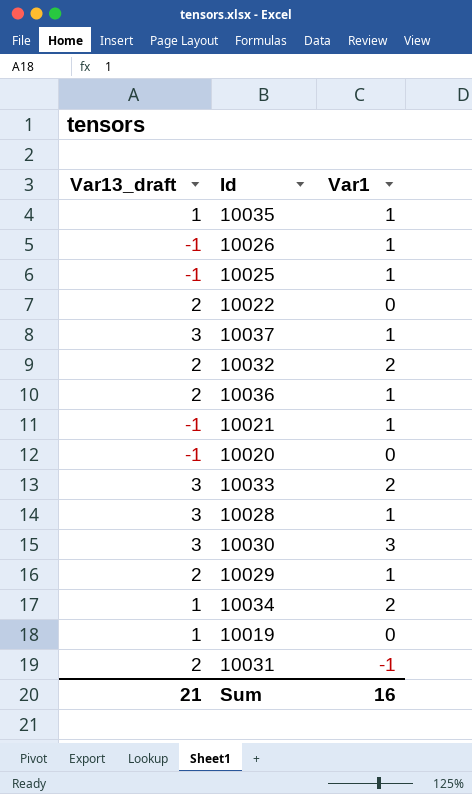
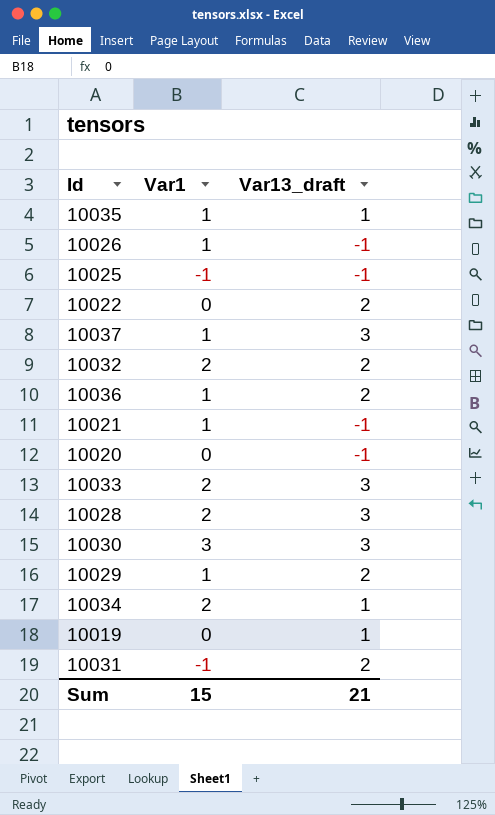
column Var13_draft | position: 1 -> 3
10025 | Var1: 1 -> -1
10028 | Var1: 1 -> 2
Sum | Var1: 16 -> 15

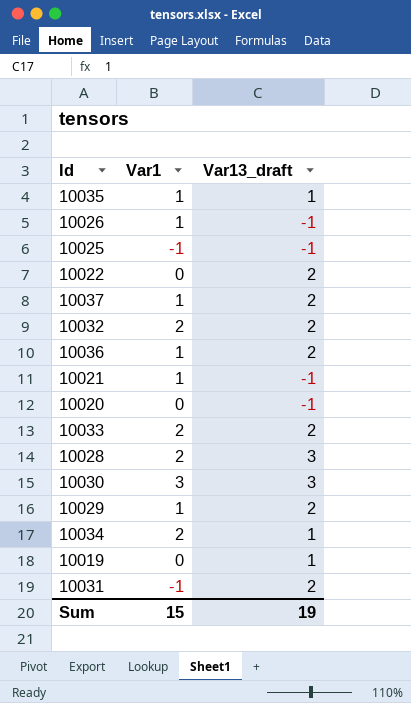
10037 | Var13_draft: 3 -> 2
10033 | Var13_draft: 3 -> 2
Sum | Var13_draft: 21 -> 19

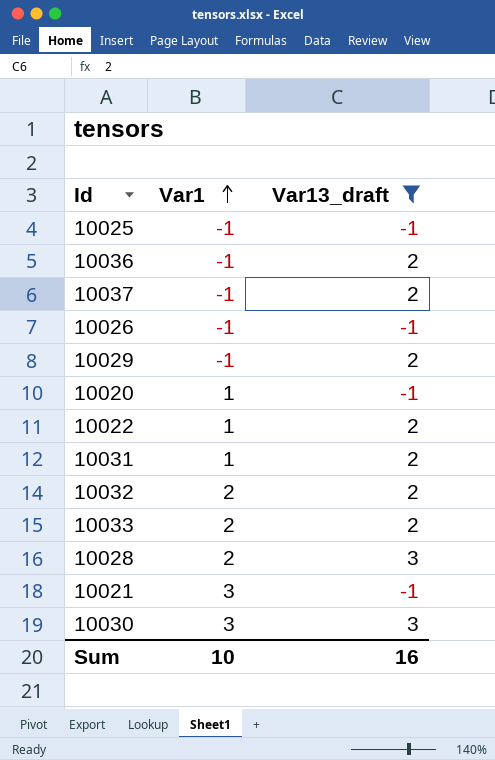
filter: none -> Var13_draft != 1
row order: none -> Var1 ascending
10036 | Var1: 1 -> -1
10037 | Var1: 1 -> -1
10026 | Var1: 1 -> -1
10029 | Var1: 1 -> -1
10020 | Var1: 0 -> 1
10022 | Var1: 0 -> 1
10031 | Var1: -1 -> 1
10021 | Var1: 1 -> 3
Sum | Var1: 15 -> 10
Sum | Var13_draft: 19 -> 16

